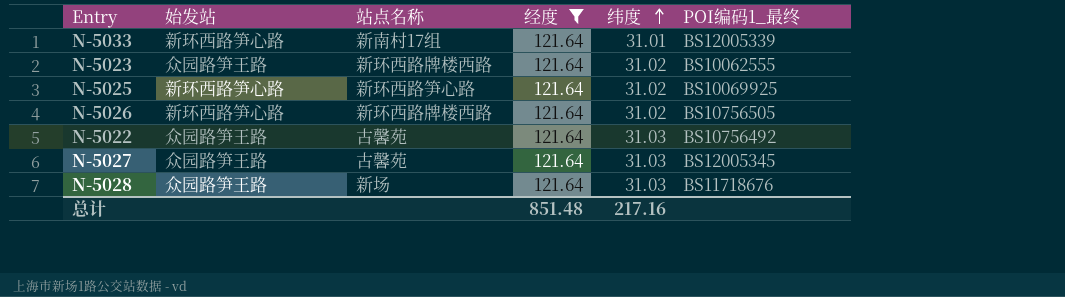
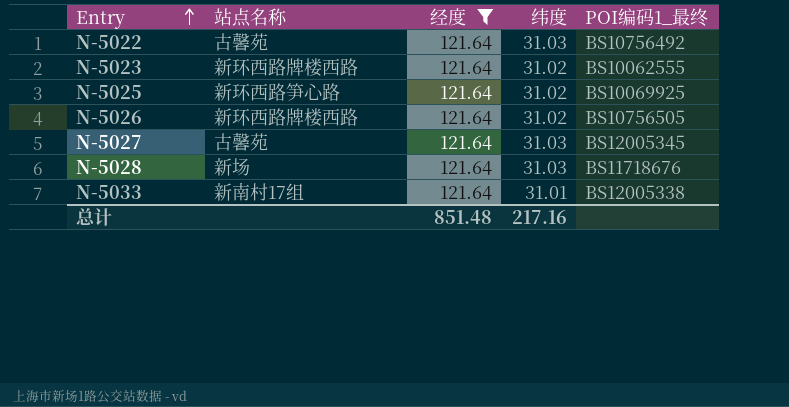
row order: 纬度 ascending -> Entry ascending
column 始发站 | position: 2 -> none
N-5033 | POI编码1_最终: BS12005339 -> BS12005338

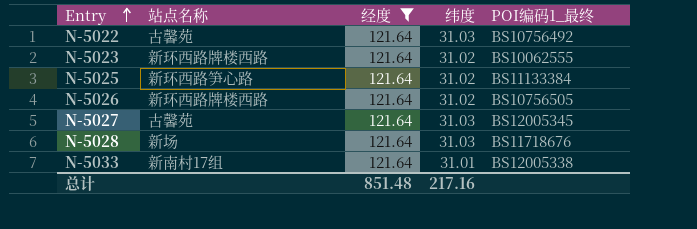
N-5025 | POI编码1_最终: BS10069925 -> BS11133384

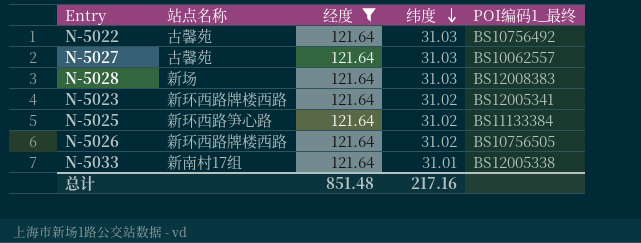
row order: Entry ascending -> 纬度 descending
N-5027 | POI编码1_最终: BS12005345 -> BS10062557
N-5028 | POI编码1_最终: BS11718676 -> BS12008383
N-5023 | POI编码1_最终: BS10062555 -> BS12005341

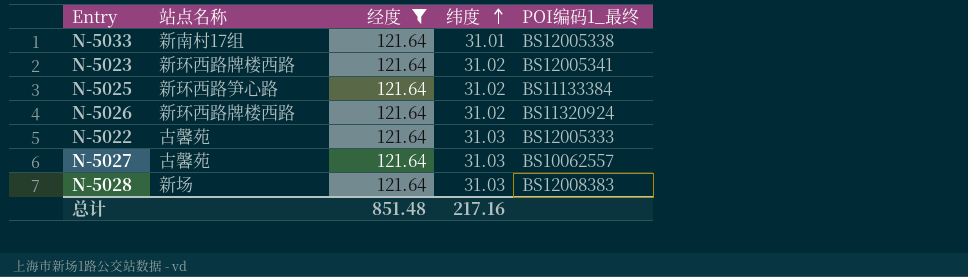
row order: 纬度 descending -> 纬度 ascending
N-5026 | POI编码1_最终: BS10756505 -> BS11320924
N-5022 | POI编码1_最终: BS10756492 -> BS12005333

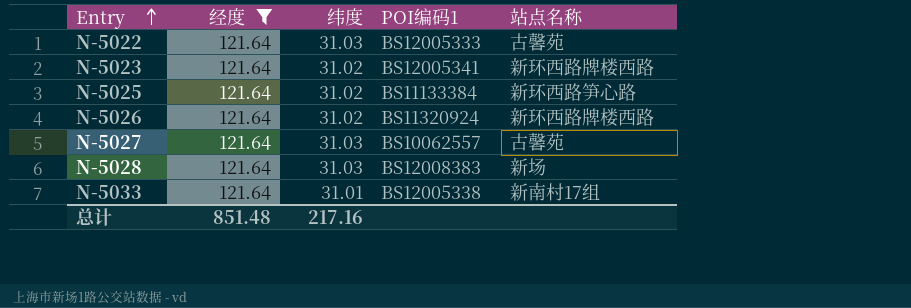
row order: 纬度 ascending -> Entry ascending
column name: POI编码1_最终 -> POI编码1
column 站点名称 | position: 2 -> 5

